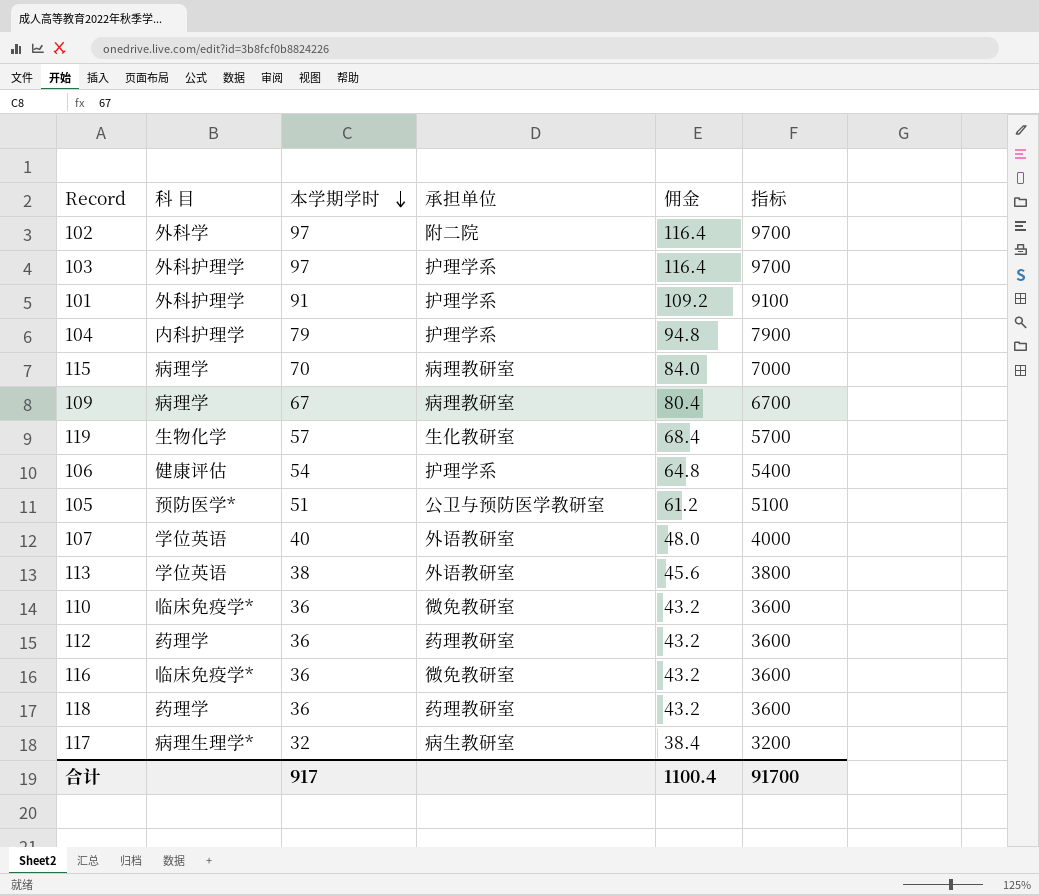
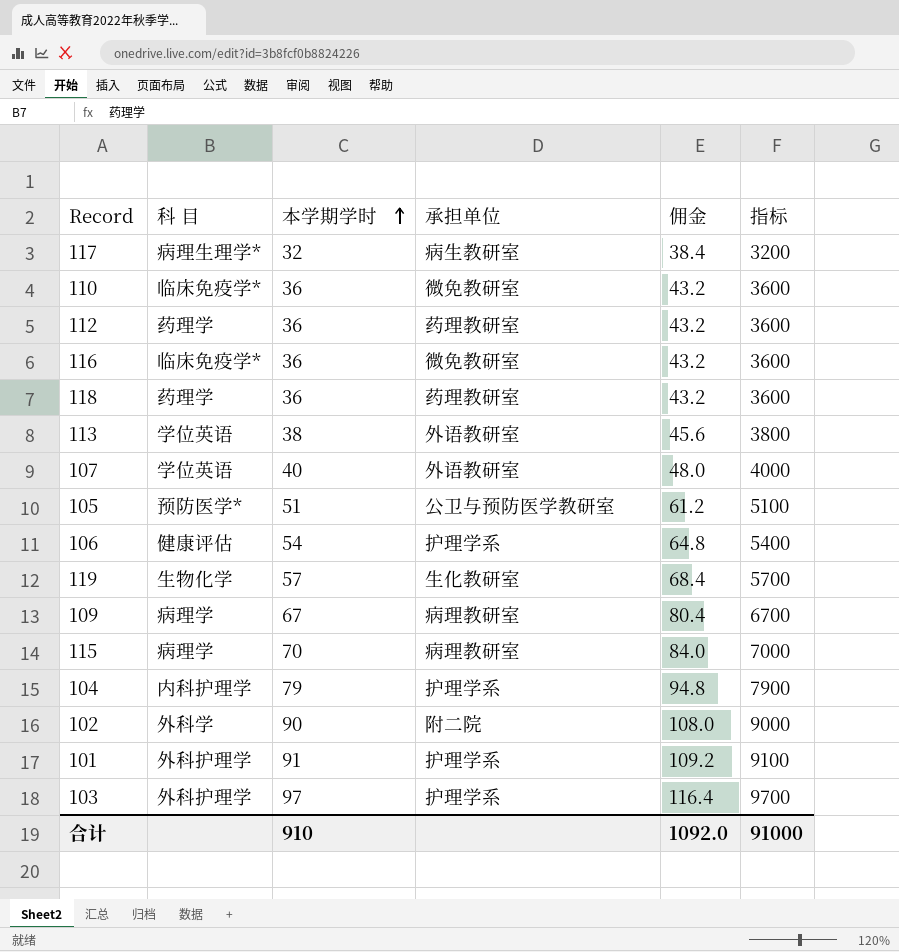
row order: 本学期学时 descending -> 本学期学时 ascending
102 | 本学期学时: 97 -> 90
102 | 佣金: 116.4 -> 108.0
102 | 指标: 9700 -> 9000
合计 | 本学期学时: 917 -> 910
合计 | 佣金: 1100.4 -> 1092.0
合计 | 指标: 91700 -> 91000

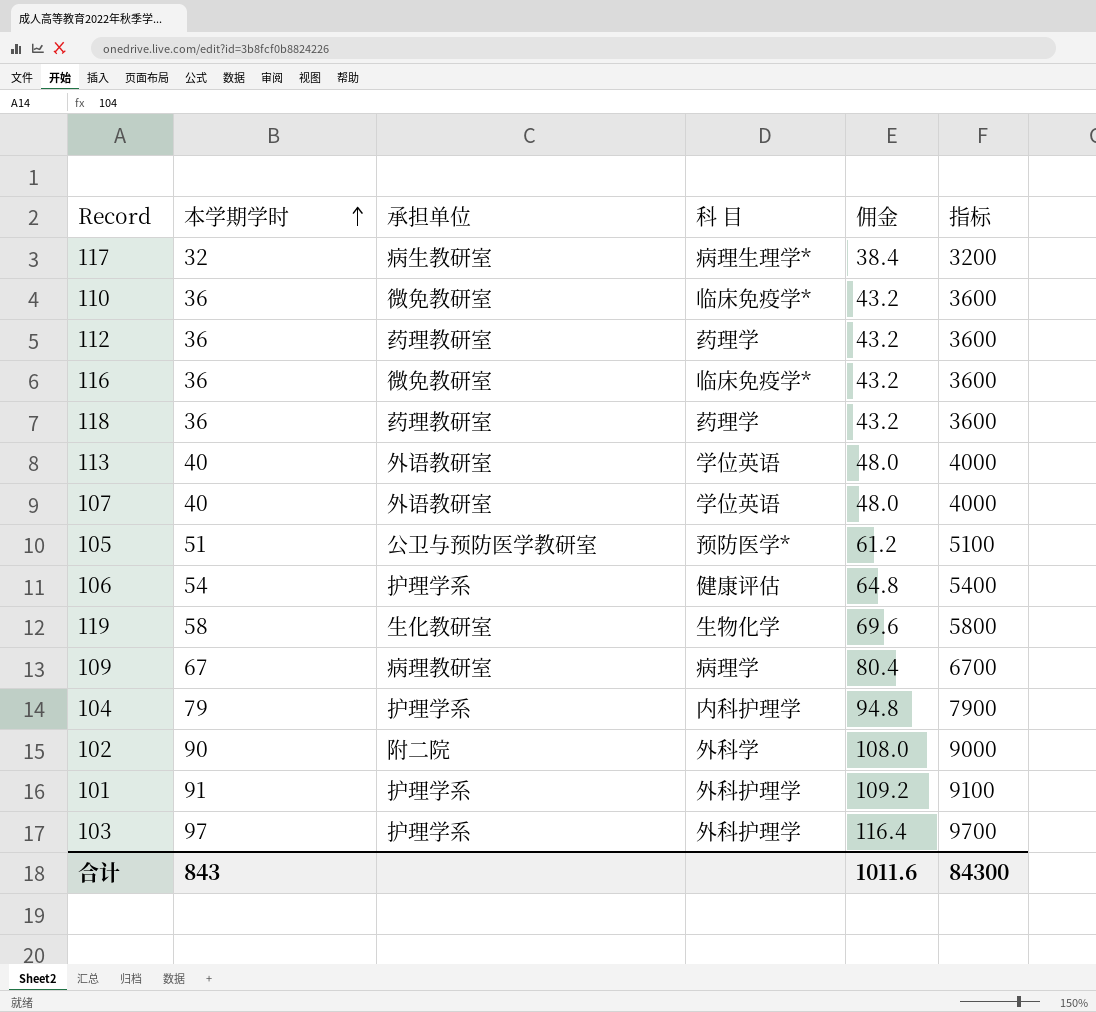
column 科 目 | position: 2 -> 4
row 115: 病理学 | 70 | 病理教研室 | 84.0 | 7000 -> none
113 | 本学期学时: 38 -> 40
113 | 佣金: 45.6 -> 48.0
113 | 指标: 3800 -> 4000
119 | 本学期学时: 57 -> 58
119 | 佣金: 68.4 -> 69.6
119 | 指标: 5700 -> 5800
合计 | 本学期学时: 910 -> 843
合计 | 佣金: 1092.0 -> 1011.6
合计 | 指标: 91000 -> 84300

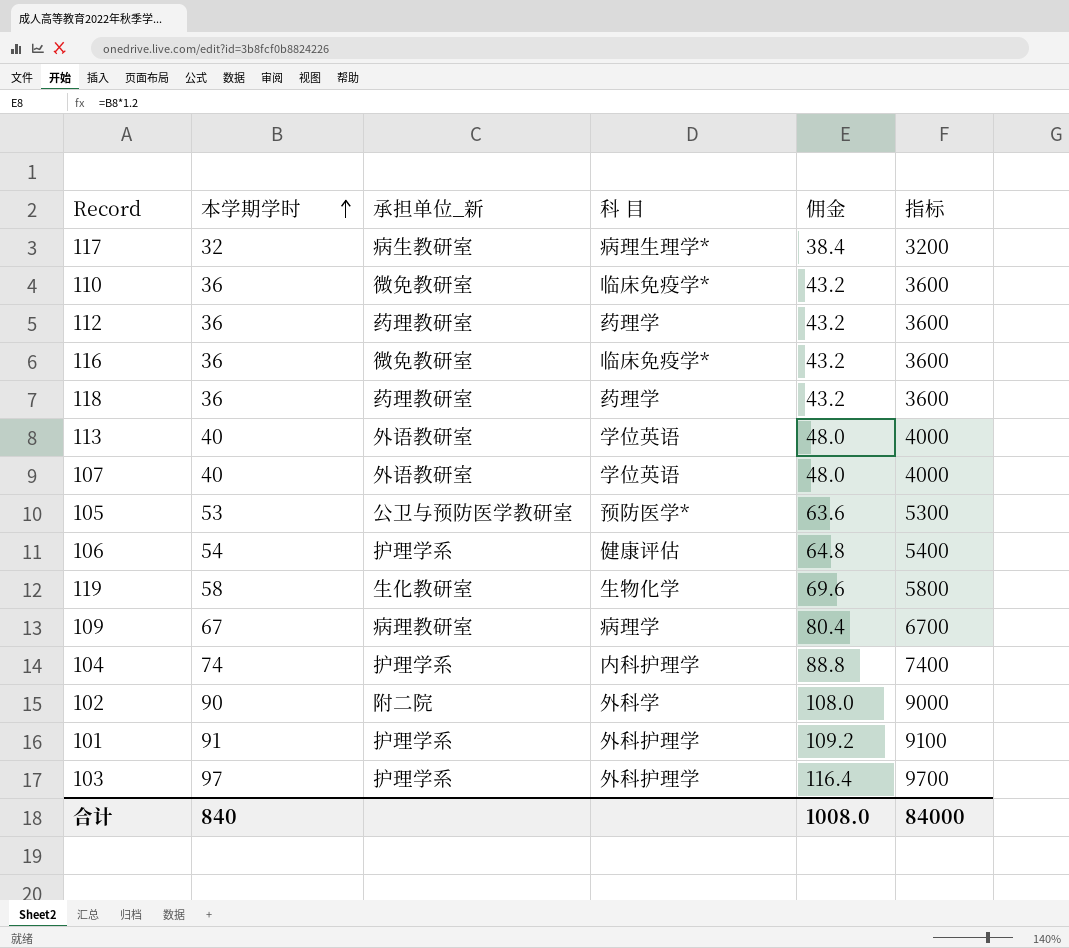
column name: 承担单位 -> 承担单位_新
105 | 本学期学时: 51 -> 53
105 | 佣金: 61.2 -> 63.6
105 | 指标: 5100 -> 5300
104 | 本学期学时: 79 -> 74
104 | 佣金: 94.8 -> 88.8
104 | 指标: 7900 -> 7400
合计 | 本学期学时: 843 -> 840
合计 | 佣金: 1011.6 -> 1008.0
合计 | 指标: 84300 -> 84000

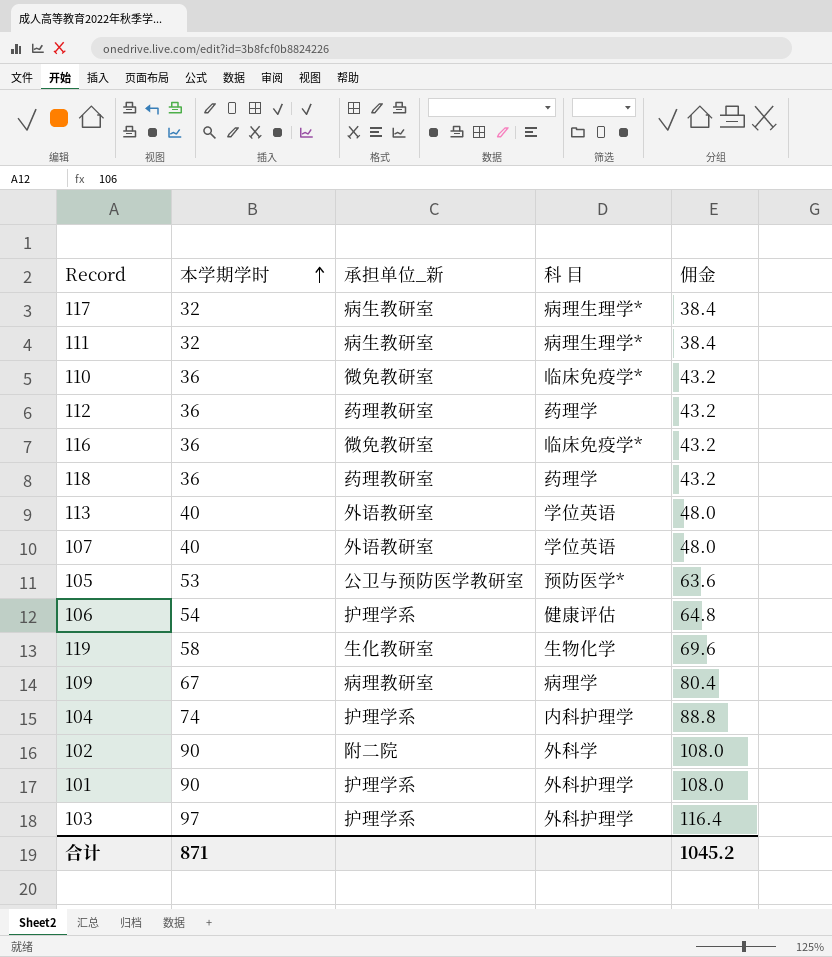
column 指标 | formula: [本学期学时] * 100 -> none
row 111: none -> 32 | 病生教研室 | 病理生理学* | 38.4
101 | 本学期学时: 91 -> 90
101 | 佣金: 109.2 -> 108.0
合计 | 本学期学时: 840 -> 871
合计 | 佣金: 1008.0 -> 1045.2

